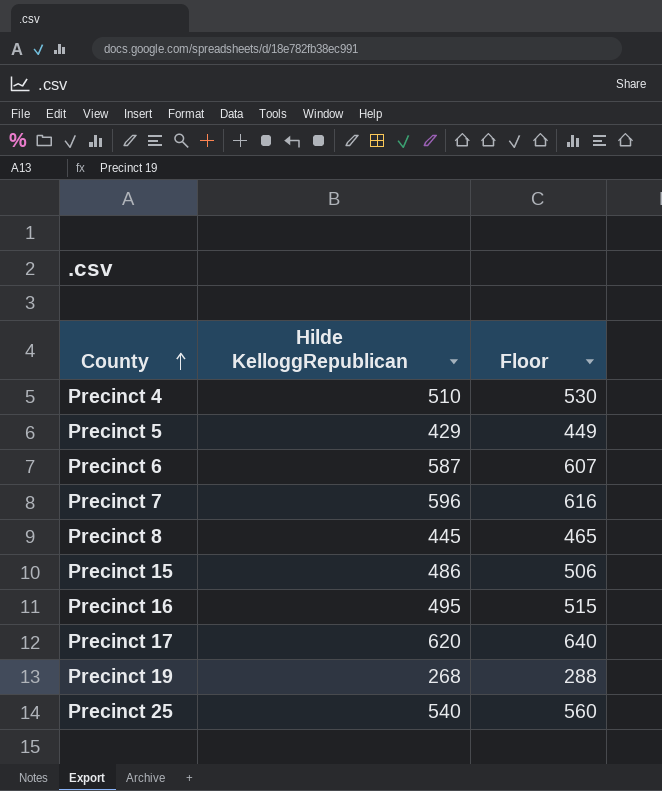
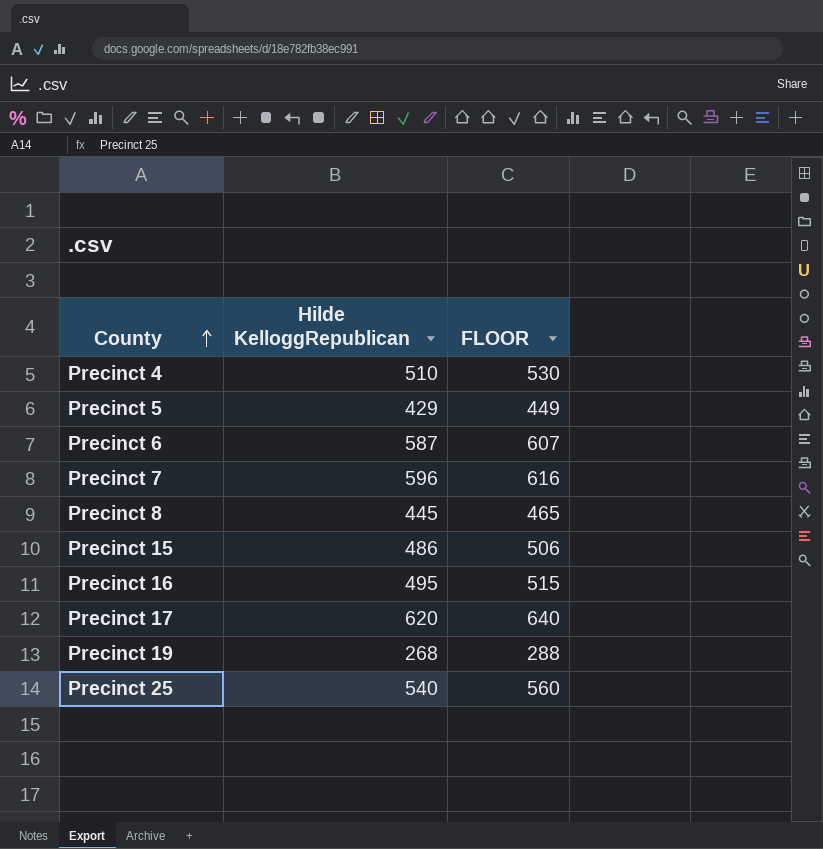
column name: Floor -> FLOOR

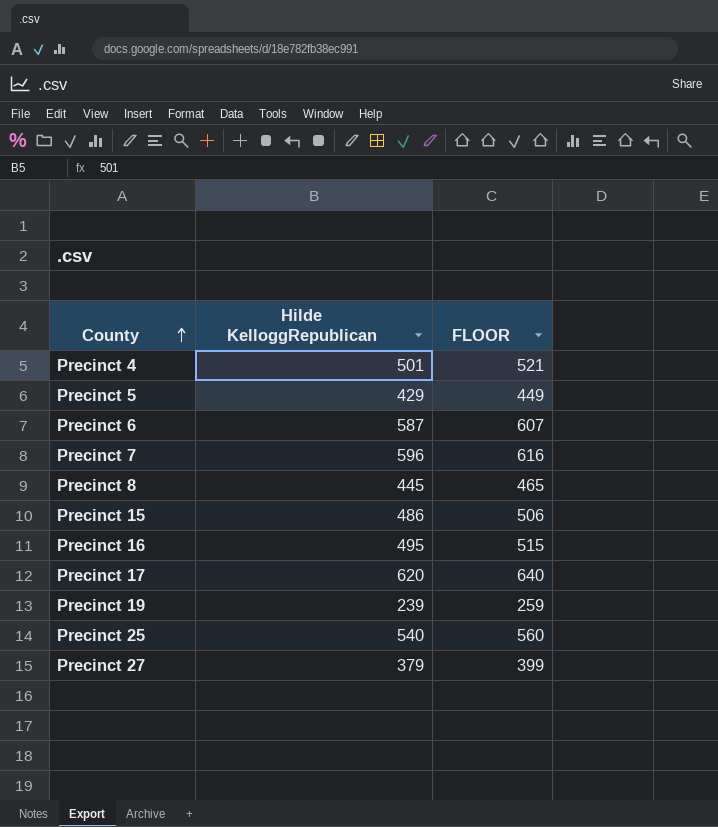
Precinct 4 | Hilde KelloggRepublican: 510 -> 501
Precinct 4 | FLOOR: 530 -> 521
Precinct 19 | Hilde KelloggRepublican: 268 -> 239
Precinct 19 | FLOOR: 288 -> 259
row Precinct 27: none -> 379 | 399

